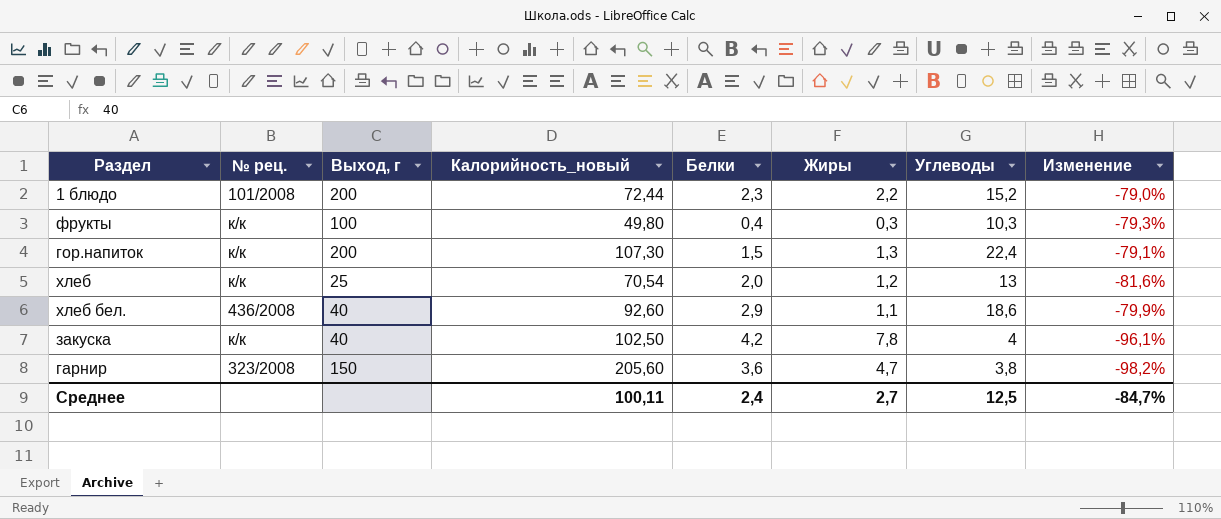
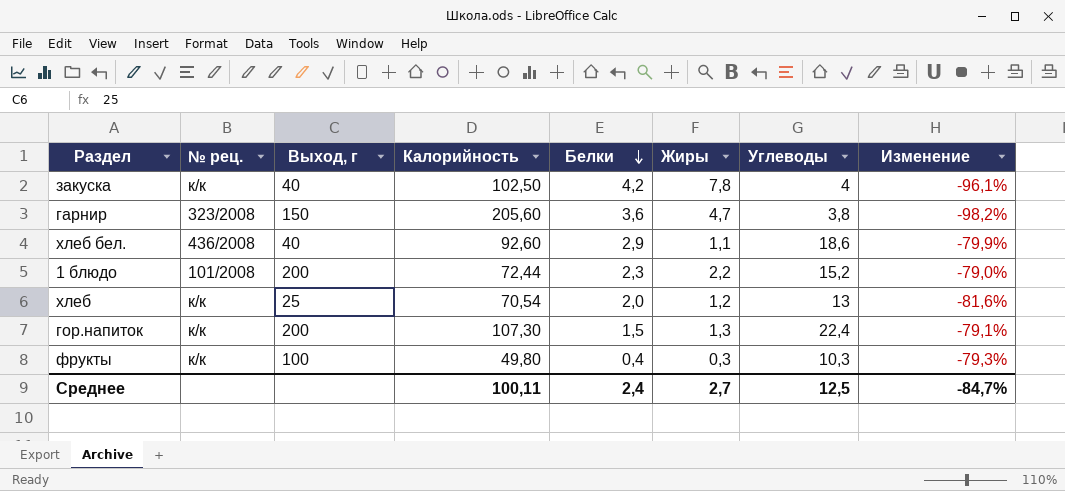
row order: none -> Белки descending
column name: Калорийность_новый -> Калорийность

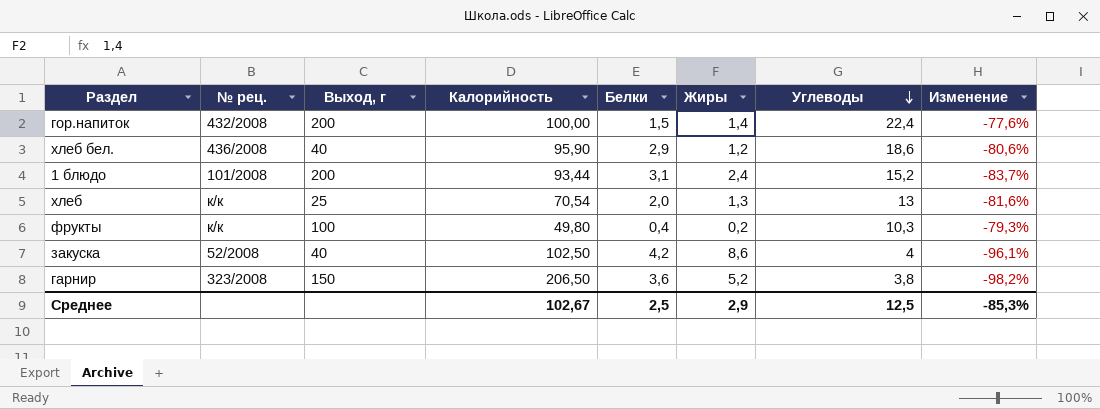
row order: Белки descending -> Углеводы descending
гор.напиток | № рец.: к/к -> 432/2008
гор.напиток | Калорийность: 107,30 -> 100,00
гор.напиток | Жиры: 1,3 -> 1,4
гор.напиток | Изменение: -79,1% -> -77,6%
хлеб бел. | Калорийность: 92,60 -> 95,90
хлеб бел. | Жиры: 1,1 -> 1,2
хлеб бел. | Изменение: -79,9% -> -80,6%
1 блюдо | Калорийность: 72,44 -> 93,44
1 блюдо | Белки: 2,3 -> 3,1
1 блюдо | Жиры: 2,2 -> 2,4
1 блюдо | Изменение: -79,0% -> -83,7%
хлеб | Жиры: 1,2 -> 1,3
фрукты | Жиры: 0,3 -> 0,2
закуска | № рец.: к/к -> 52/2008
закуска | Жиры: 7,8 -> 8,6
гарнир | Калорийность: 205,60 -> 206,50
гарнир | Жиры: 4,7 -> 5,2
Среднее | Калорийность: 100,11 -> 102,67
Среднее | Белки: 2,4 -> 2,5
Среднее | Жиры: 2,7 -> 2,9
Среднее | Изменение: -84,7% -> -85,3%

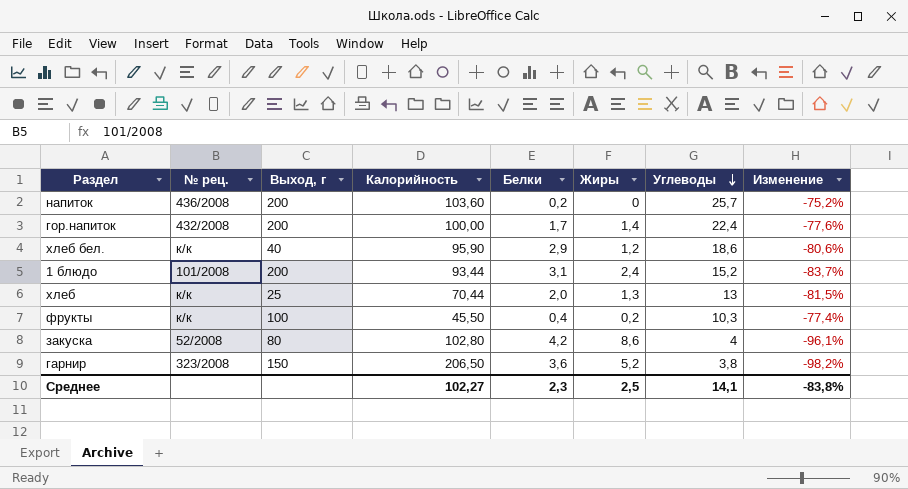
row напиток: none -> 436/2008 | 200 | 103,60 | 0,2 | 0 | 25,7 | -75,2%
гор.напиток | Белки: 1,5 -> 1,7
хлеб бел. | № рец.: 436/2008 -> к/к
хлеб | Калорийность: 70,54 -> 70,44
хлеб | Изменение: -81,6% -> -81,5%
фрукты | Калорийность: 49,80 -> 45,50
фрукты | Изменение: -79,3% -> -77,4%
закуска | Выход, г: 40 -> 80
закуска | Калорийность: 102,50 -> 102,80
Среднее | Калорийность: 102,67 -> 102,27
Среднее | Белки: 2,5 -> 2,3
Среднее | Жиры: 2,9 -> 2,5
Среднее | Углеводы: 12,5 -> 14,1
Среднее | Изменение: -85,3% -> -83,8%

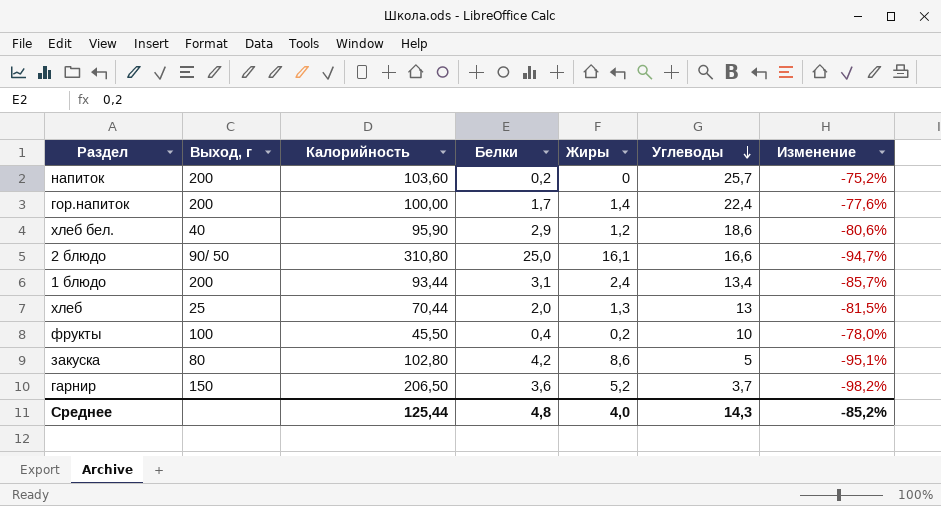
column № рец. | position: 2 -> none
row 2 блюдо: none -> 90/ 50 | 310,80 | 25,0 | 16,1 | 16,6 | -94,7%
1 блюдо | Углеводы: 15,2 -> 13,4
1 блюдо | Изменение: -83,7% -> -85,7%
фрукты | Углеводы: 10,3 -> 10
фрукты | Изменение: -77,4% -> -78,0%
закуска | Углеводы: 4 -> 5
закуска | Изменение: -96,1% -> -95,1%
гарнир | Углеводы: 3,8 -> 3,7
Среднее | Калорийность: 102,27 -> 125,44
Среднее | Белки: 2,3 -> 4,8
Среднее | Жиры: 2,5 -> 4,0
Среднее | Углеводы: 14,1 -> 14,3
Среднее | Изменение: -83,8% -> -85,2%

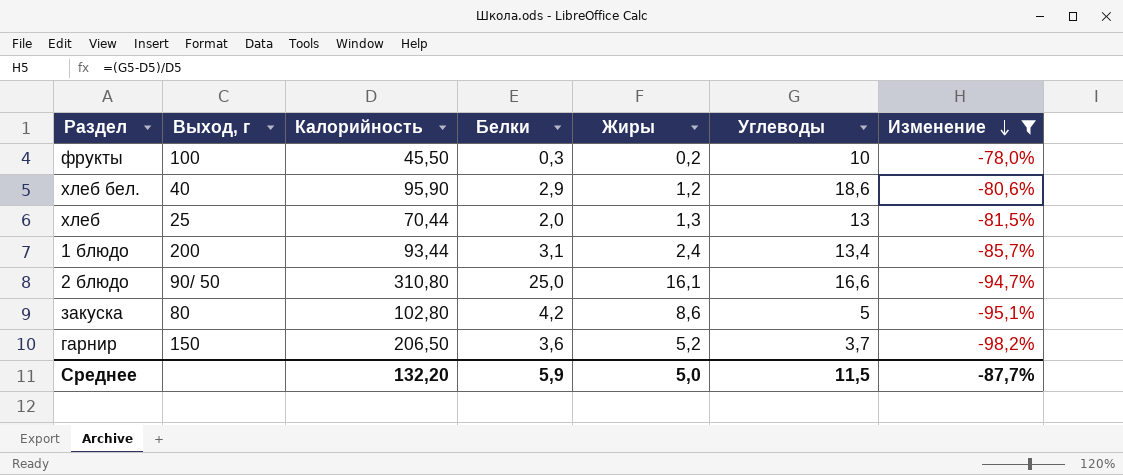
filter: none -> Изменение <= -78,0%
row order: Углеводы descending -> Изменение descending
фрукты | Белки: 0,4 -> 0,3
Среднее | Калорийность: 125,44 -> 132,20
Среднее | Белки: 4,8 -> 5,9
Среднее | Жиры: 4,0 -> 5,0
Среднее | Углеводы: 14,3 -> 11,5
Среднее | Изменение: -85,2% -> -87,7%

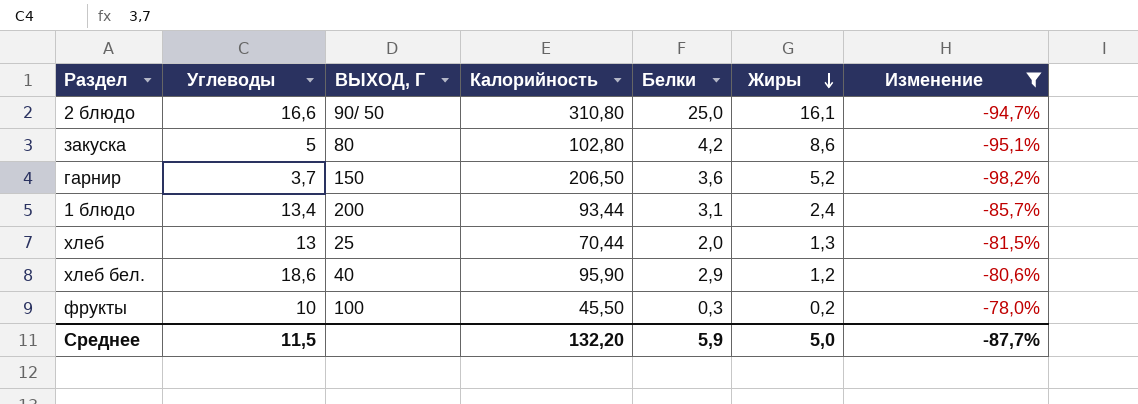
row order: Изменение descending -> Жиры descending
column Углеводы | position: 6 -> 2
column name: Выход, г -> ВЫХОД, Г

